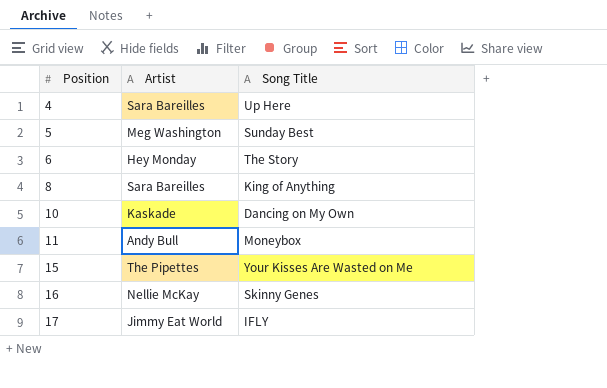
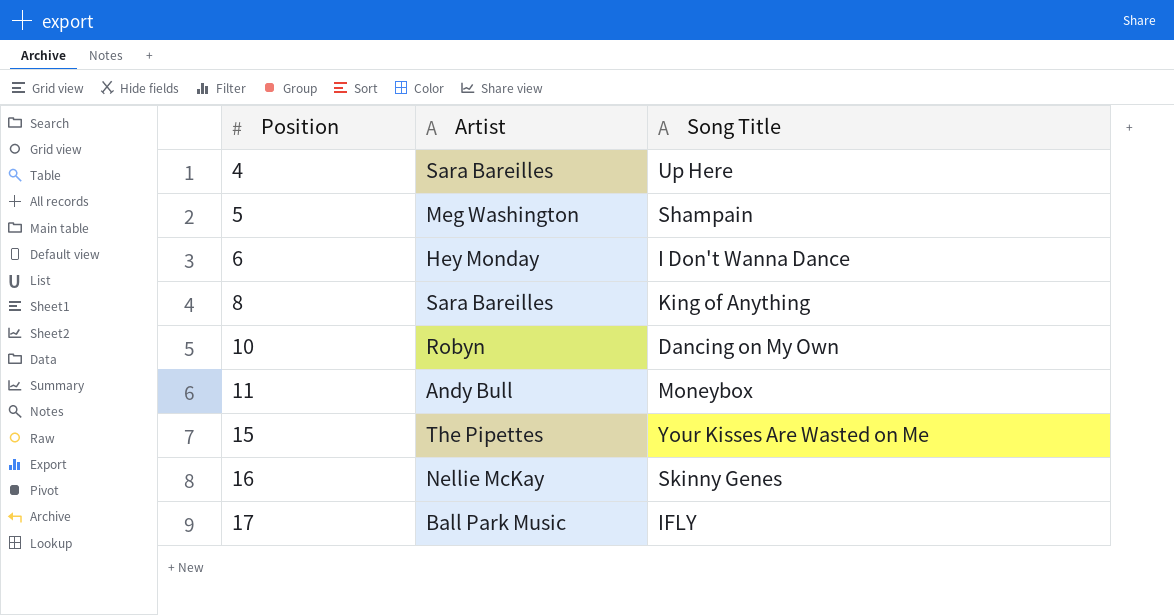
5 | Song Title: Sunday Best -> Shampain
6 | Song Title: The Story -> I Don't Wanna Dance
10 | Artist: Kaskade -> Robyn
17 | Artist: Jimmy Eat World -> Ball Park Music

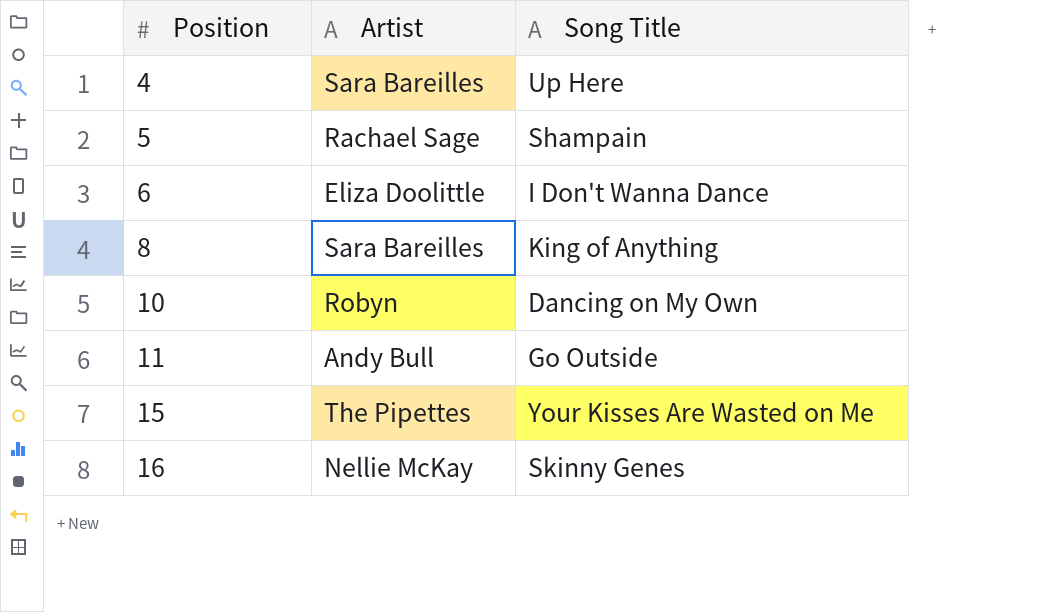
row 17: Ball Park Music | IFLY -> none
5 | Artist: Meg Washington -> Rachael Sage
6 | Artist: Hey Monday -> Eliza Doolittle
11 | Song Title: Moneybox -> Go Outside

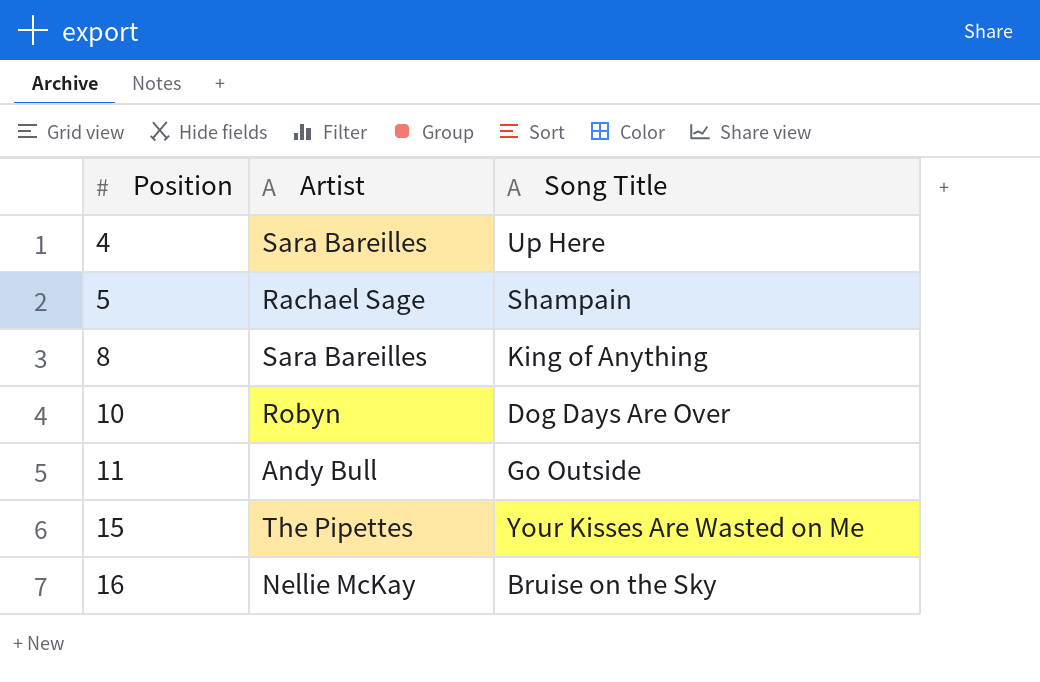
row 6: Eliza Doolittle | I Don't Wanna Dance -> none
10 | Song Title: Dancing on My Own -> Dog Days Are Over
16 | Song Title: Skinny Genes -> Bruise on the Sky

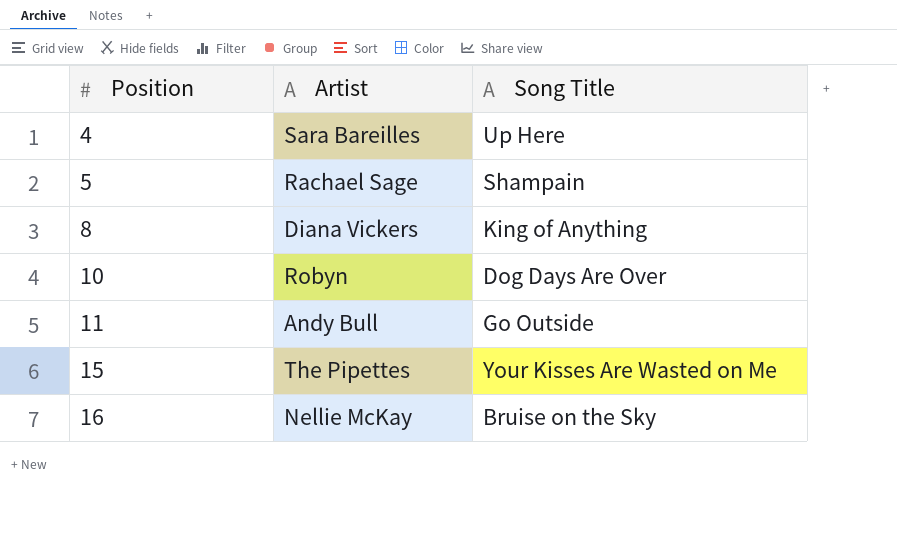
8 | Artist: Sara Bareilles -> Diana Vickers

